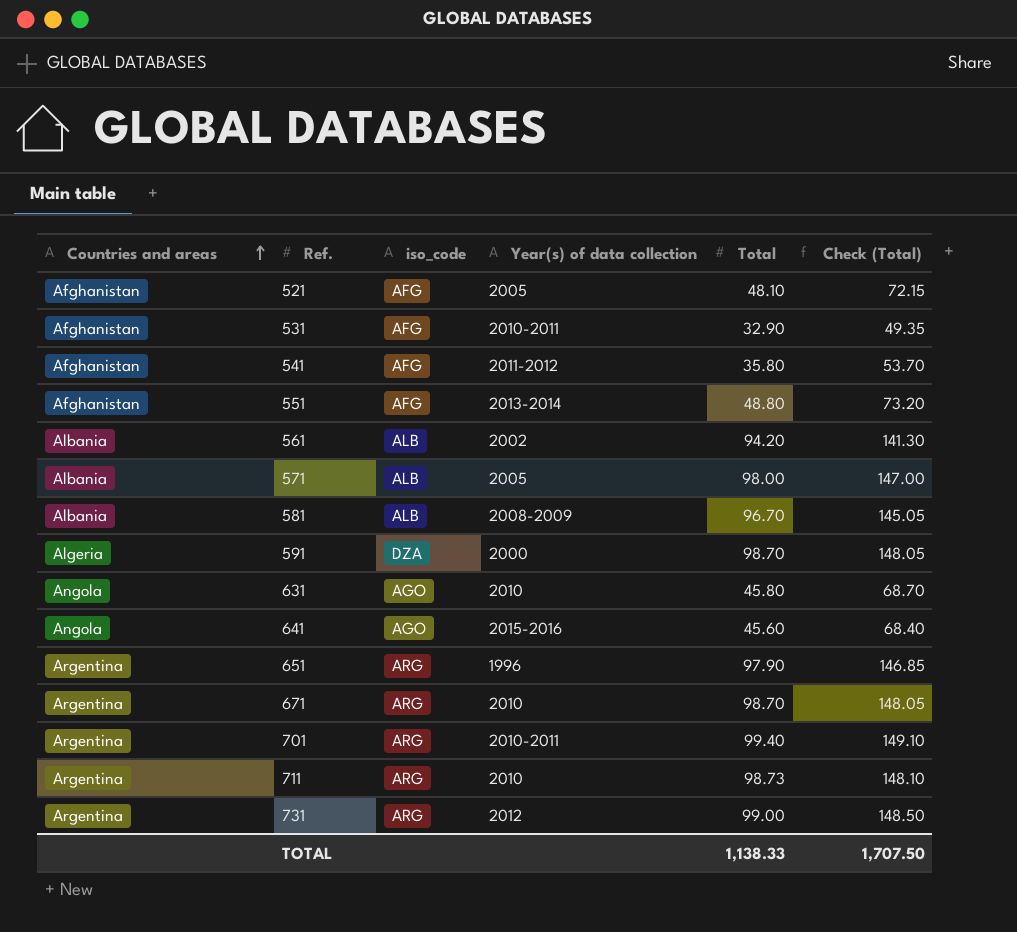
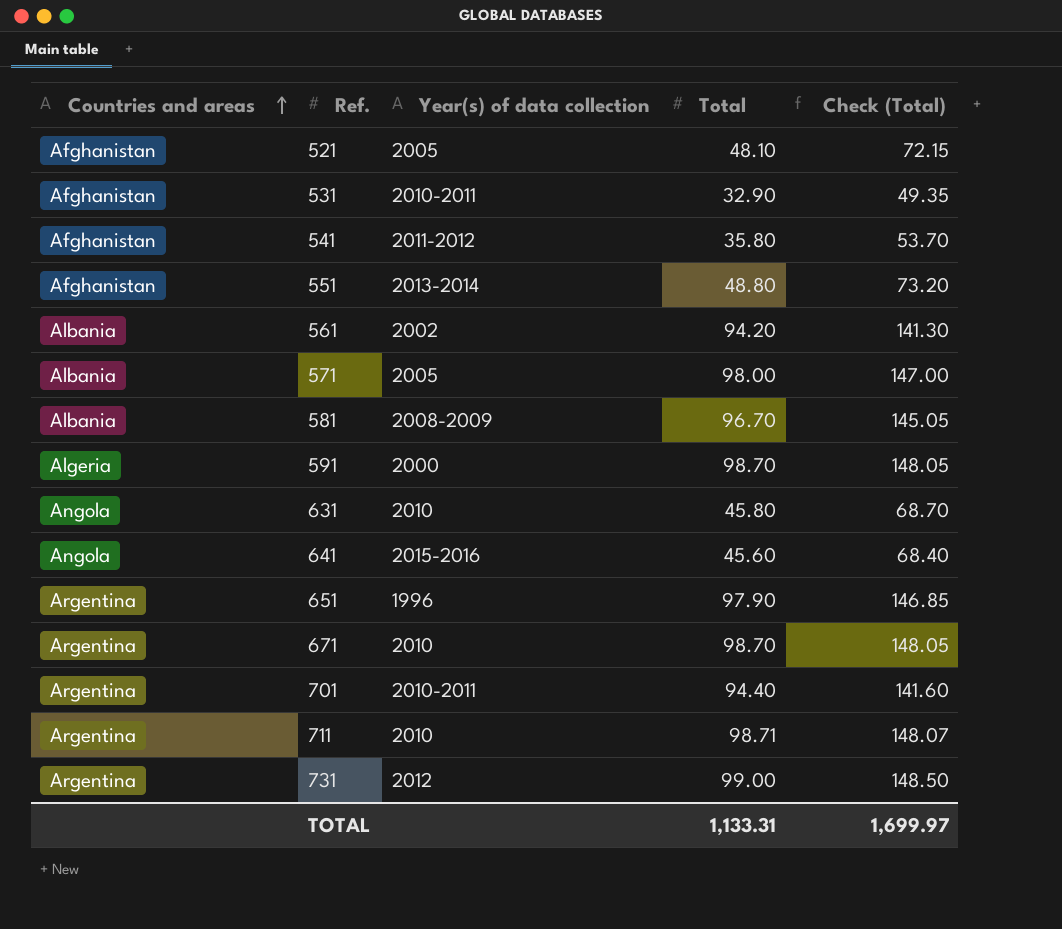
column iso_code | position: 3 -> none
701 | Total: 99.40 -> 94.40
701 | Check (Total): 149.10 -> 141.60
711 | Total: 98.73 -> 98.71
711 | Check (Total): 148.10 -> 148.07
TOTAL | Total: 1,138.33 -> 1,133.31
TOTAL | Check (Total): 1,707.50 -> 1,699.97

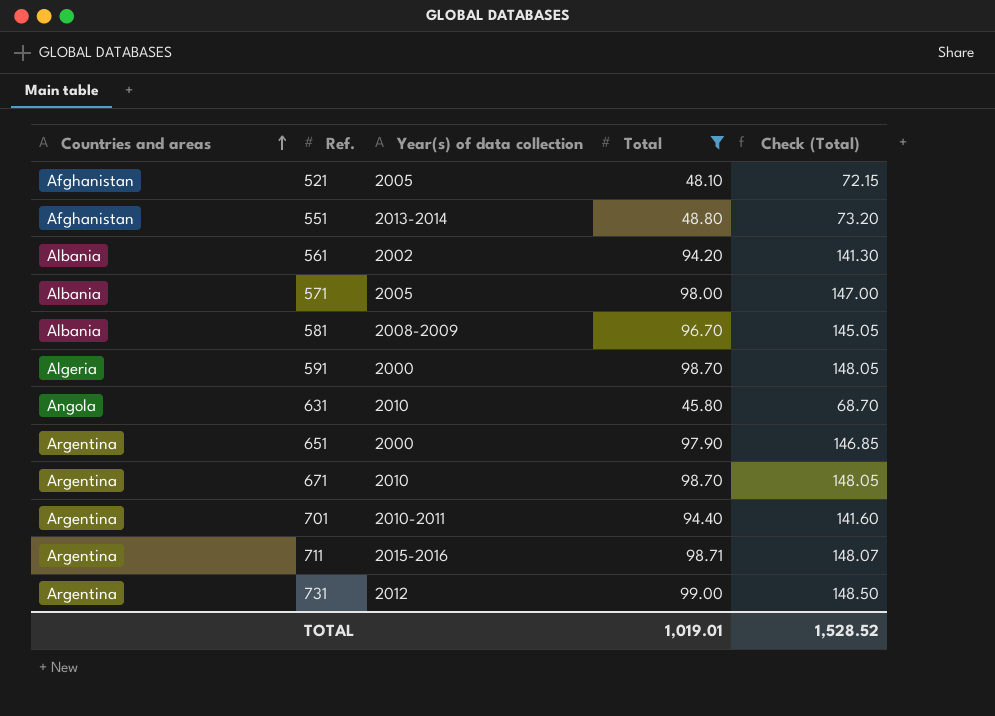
filter: none -> Total >= 45.80
651 | Year(s) of data collection: 1996 -> 2000
711 | Year(s) of data collection: 2010 -> 2015-2016
TOTAL | Total: 1,133.31 -> 1,019.01
TOTAL | Check (Total): 1,699.97 -> 1,528.52

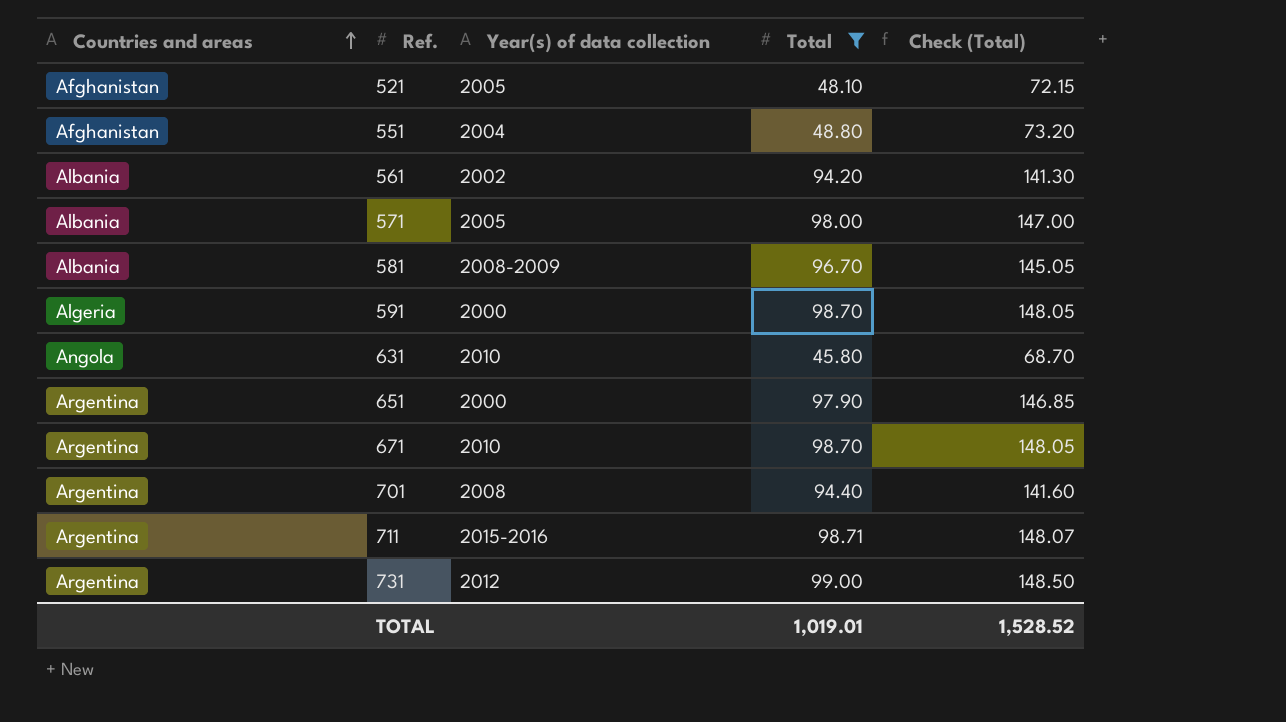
551 | Year(s) of data collection: 2013-2014 -> 2004
701 | Year(s) of data collection: 2010-2011 -> 2008

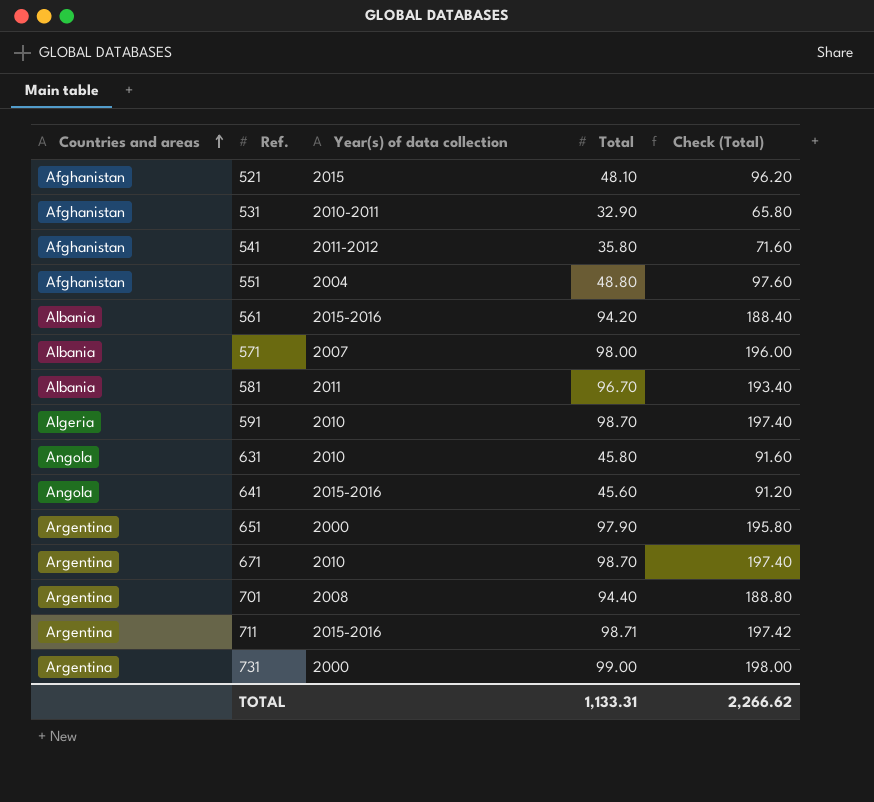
filter: Total >= 45.80 -> none
column Check (Total) | formula: [Total] * 1.5 -> [Total] * 2
521 | Year(s) of data collection: 2005 -> 2015
561 | Year(s) of data collection: 2002 -> 2015-2016
571 | Year(s) of data collection: 2005 -> 2007
581 | Year(s) of data collection: 2008-2009 -> 2011
591 | Year(s) of data collection: 2000 -> 2010
731 | Year(s) of data collection: 2012 -> 2000
TOTAL | Total: 1,019.01 -> 1,133.31
TOTAL | Check (Total): 1,528.52 -> 2,266.62

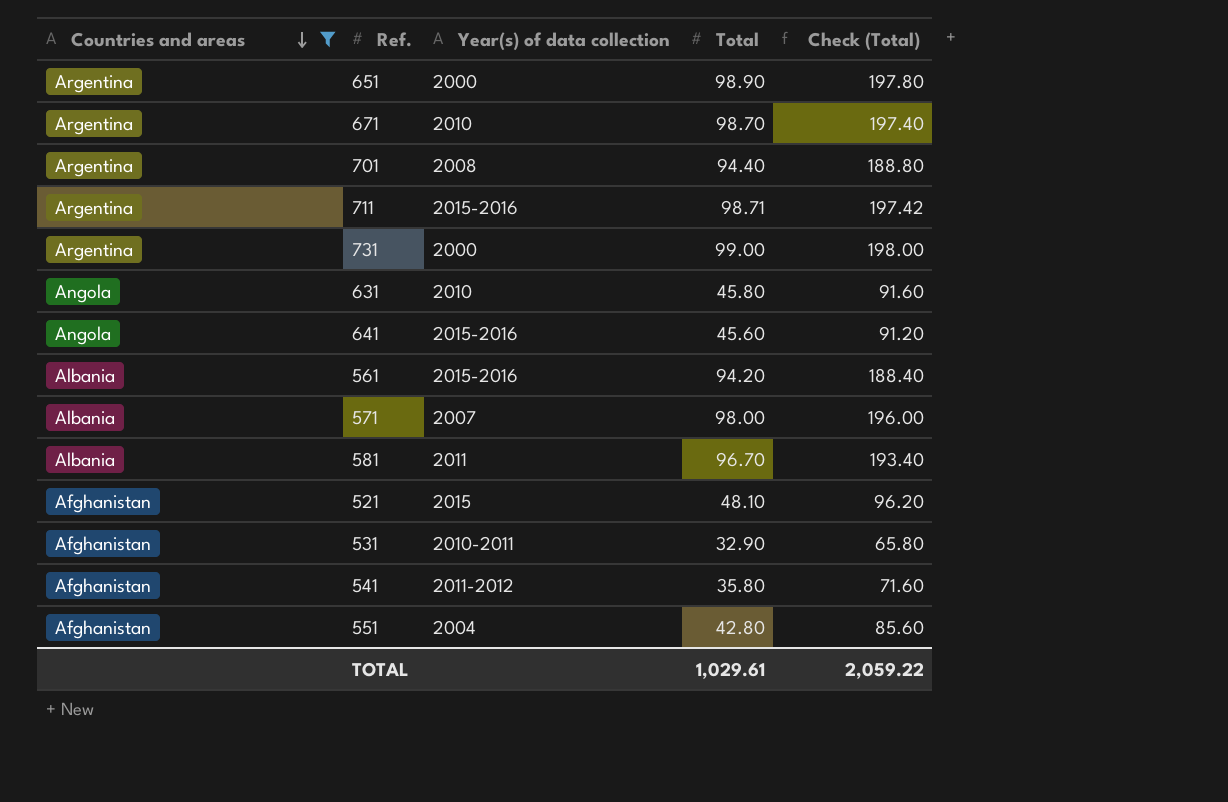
filter: none -> Countries and areas != Algeria
row order: Countries and areas ascending -> Countries and areas descending
651 | Total: 97.90 -> 98.90
651 | Check (Total): 195.80 -> 197.80
551 | Total: 48.80 -> 42.80
551 | Check (Total): 97.60 -> 85.60
TOTAL | Total: 1,133.31 -> 1,029.61
TOTAL | Check (Total): 2,266.62 -> 2,059.22

